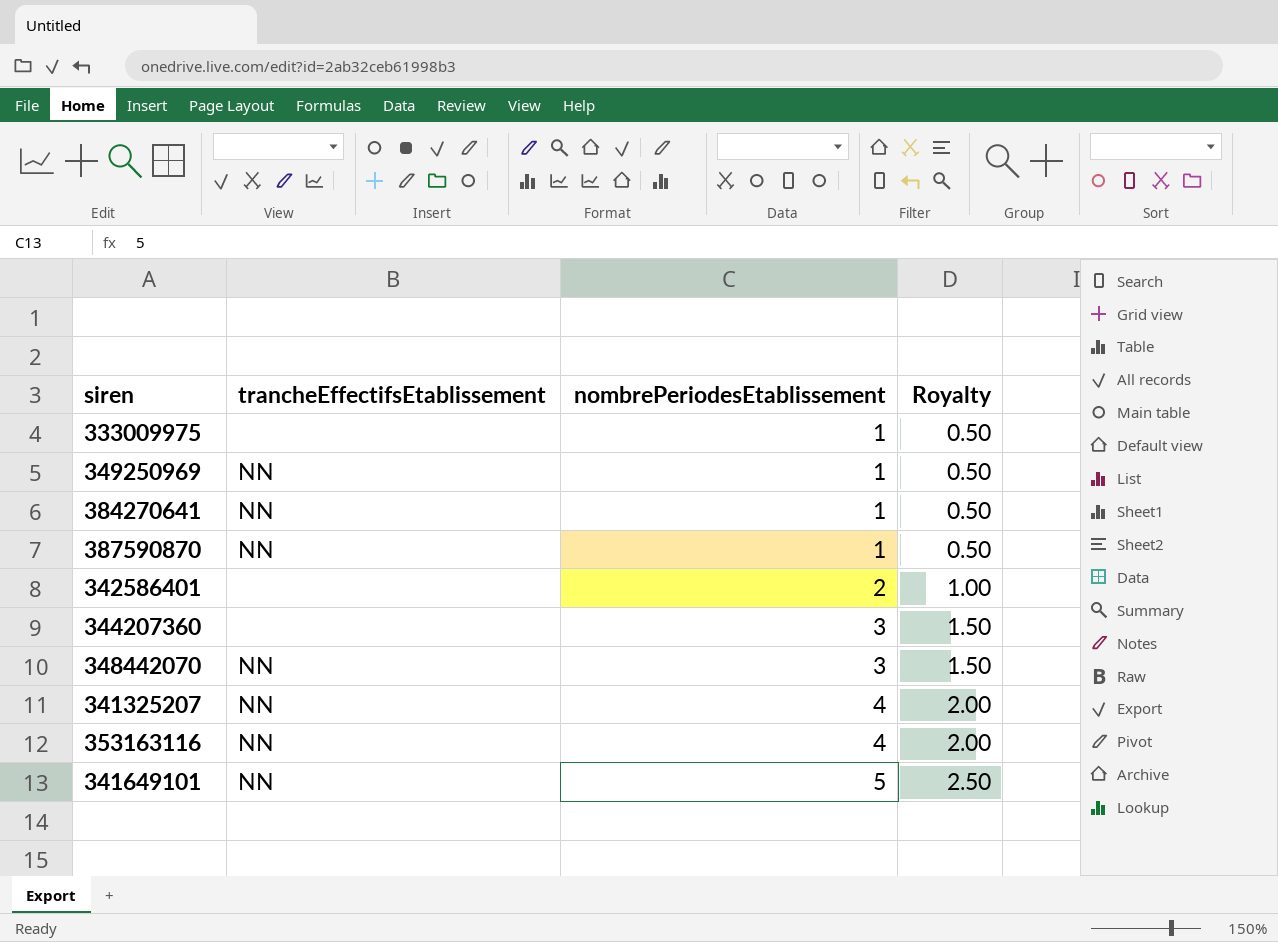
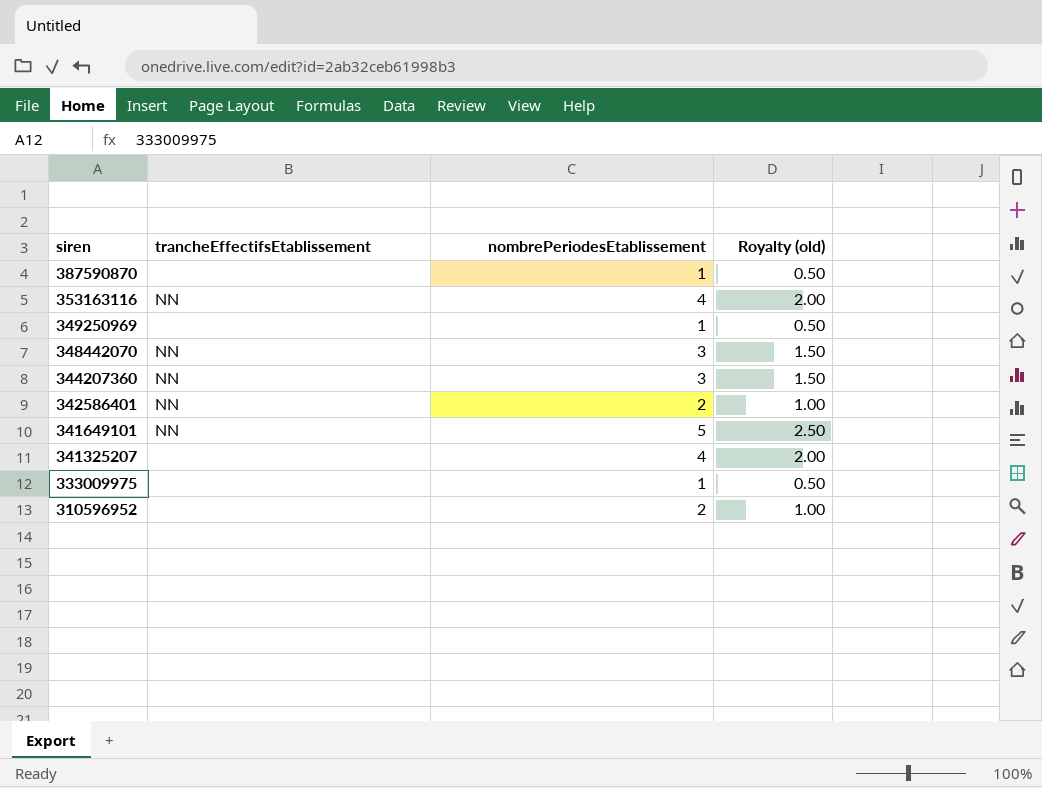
row order: nombrePeriodesEtablissement ascending -> siren descending
column name: Royalty -> Royalty (old)
row 384270641: NN | 1 | 0.50 -> none
387590870 | trancheEffectifsEtablissement: NN -> none
349250969 | trancheEffectifsEtablissement: NN -> none
344207360 | trancheEffectifsEtablissement: none -> NN
342586401 | trancheEffectifsEtablissement: none -> NN
341325207 | trancheEffectifsEtablissement: NN -> none
row 310596952: none -> none | 2 | 1.00

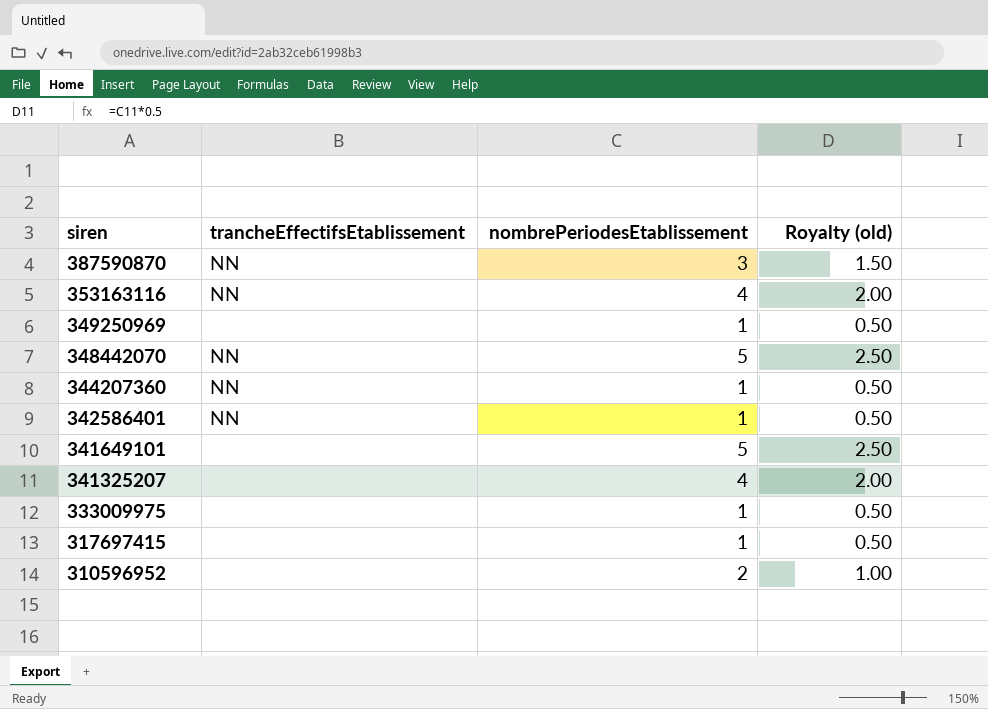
387590870 | trancheEffectifsEtablissement: none -> NN
387590870 | nombrePeriodesEtablissement: 1 -> 3
387590870 | Royalty (old): 0.50 -> 1.50
348442070 | nombrePeriodesEtablissement: 3 -> 5
348442070 | Royalty (old): 1.50 -> 2.50
344207360 | nombrePeriodesEtablissement: 3 -> 1
344207360 | Royalty (old): 1.50 -> 0.50
342586401 | nombrePeriodesEtablissement: 2 -> 1
342586401 | Royalty (old): 1.00 -> 0.50
341649101 | trancheEffectifsEtablissement: NN -> none
row 317697415: none -> none | 1 | 0.50

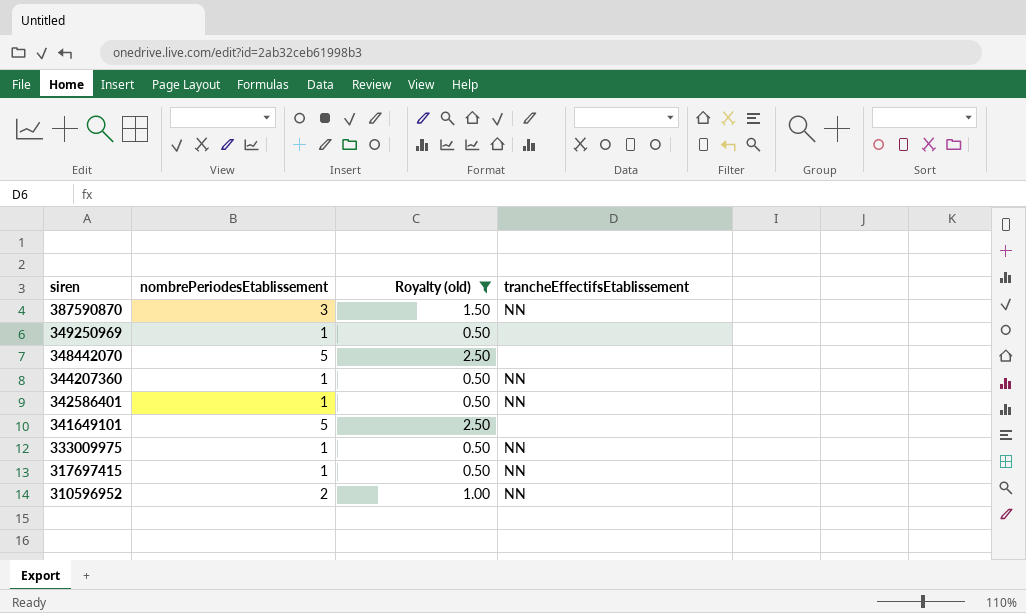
filter: none -> Royalty (old) != 2.00
column trancheEffectifsEtablissement | position: 2 -> 4
348442070 | trancheEffectifsEtablissement: NN -> none
333009975 | trancheEffectifsEtablissement: none -> NN
317697415 | trancheEffectifsEtablissement: none -> NN
310596952 | trancheEffectifsEtablissement: none -> NN

